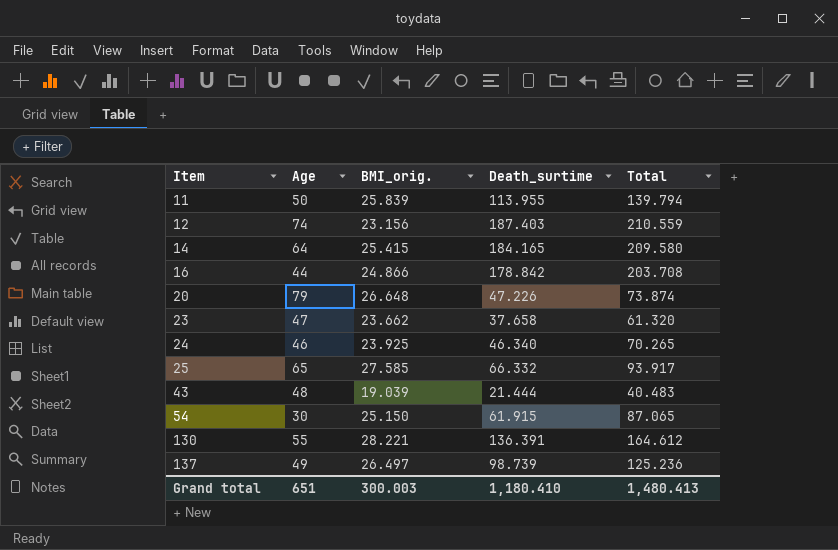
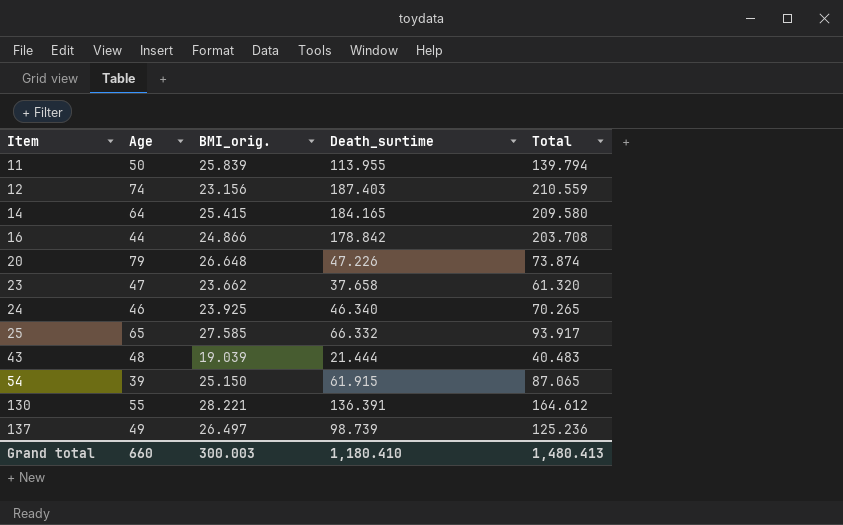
54 | Age: 30 -> 39
Grand total | Age: 651 -> 660

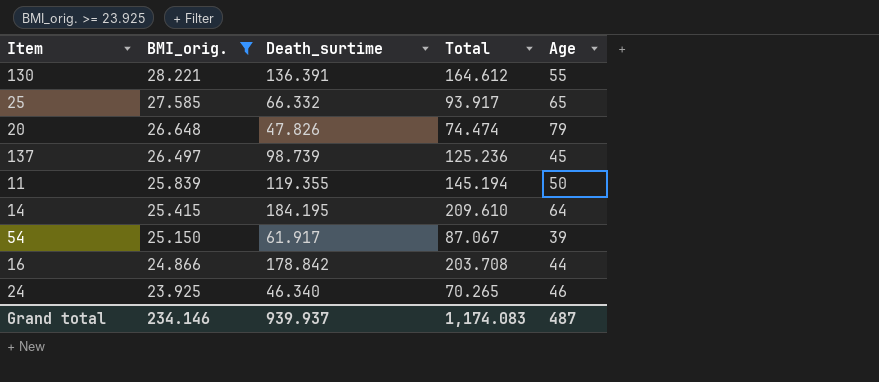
filter: none -> BMI_orig. >= 23.925
row order: Item ascending -> BMI_orig. descending
column Age | position: 2 -> 5
20 | Death_surtime: 47.226 -> 47.826
20 | Total: 73.874 -> 74.474
137 | Age: 49 -> 45
11 | Death_surtime: 113.955 -> 119.355
11 | Total: 139.794 -> 145.194
14 | Death_surtime: 184.165 -> 184.195
14 | Total: 209.580 -> 209.610
54 | Death_surtime: 61.915 -> 61.917
54 | Total: 87.065 -> 87.067
Grand total | BMI_orig.: 300.003 -> 234.146
Grand total | Death_surtime: 1,180.410 -> 939.937
Grand total | Total: 1,480.413 -> 1,174.083
Grand total | Age: 660 -> 487

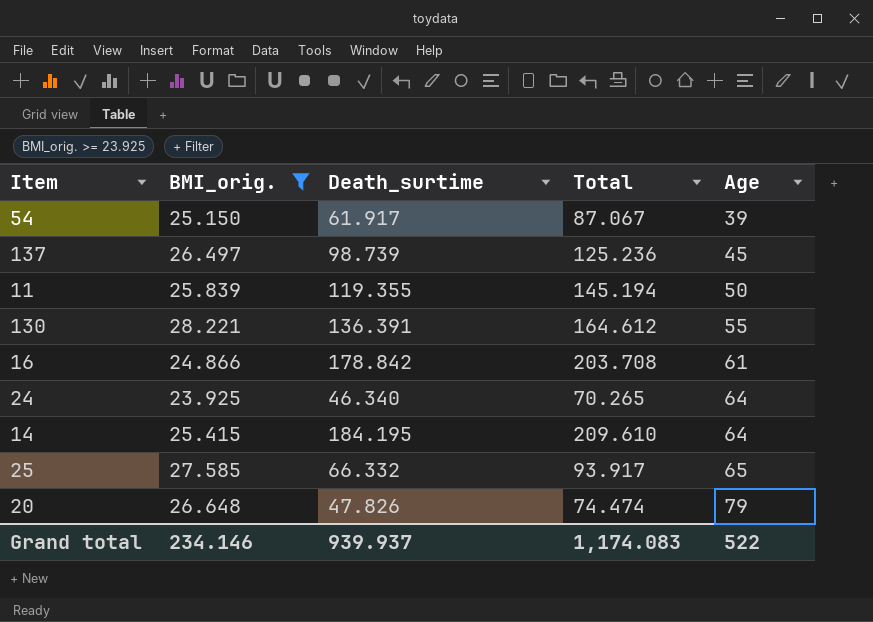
row order: BMI_orig. descending -> Age ascending
16 | Age: 44 -> 61
24 | Age: 46 -> 64
Grand total | Age: 487 -> 522

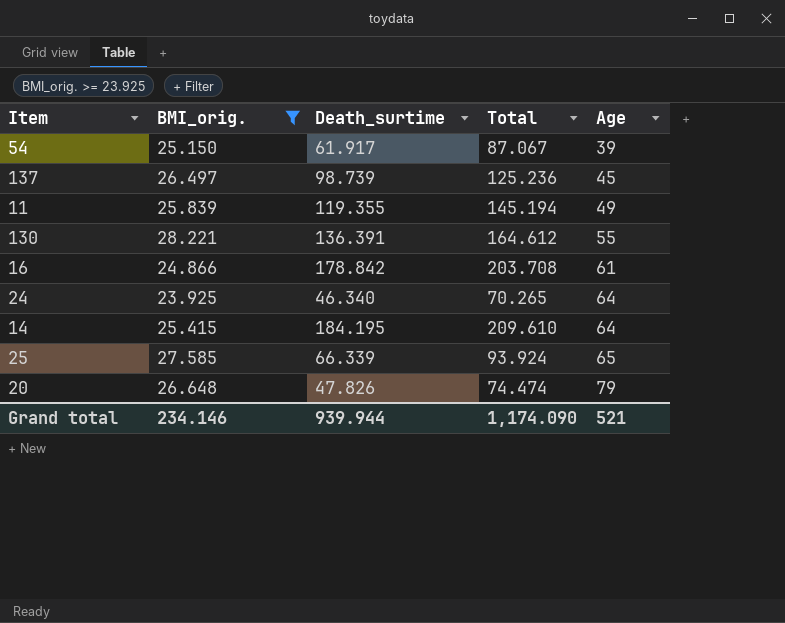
11 | Age: 50 -> 49
25 | Death_surtime: 66.332 -> 66.339
25 | Total: 93.917 -> 93.924
Grand total | Death_surtime: 939.937 -> 939.944
Grand total | Total: 1,174.083 -> 1,174.090
Grand total | Age: 522 -> 521

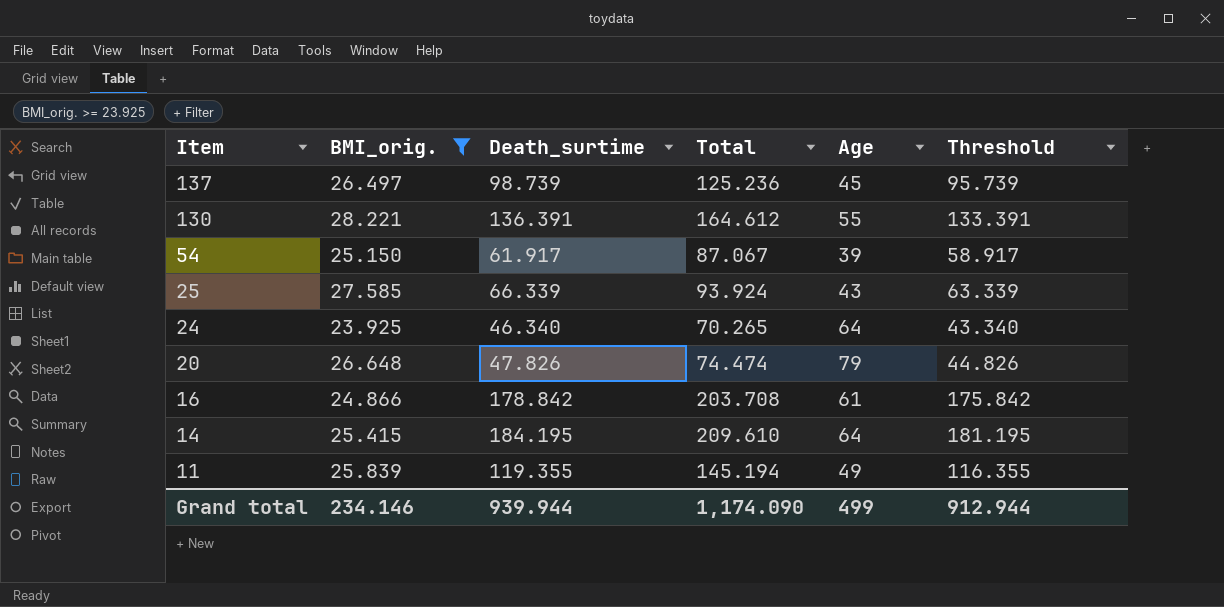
row order: Age ascending -> Item descending
column Threshold | formula: none -> [Death_surtime] - 3
25 | Age: 65 -> 43
Grand total | Age: 521 -> 499

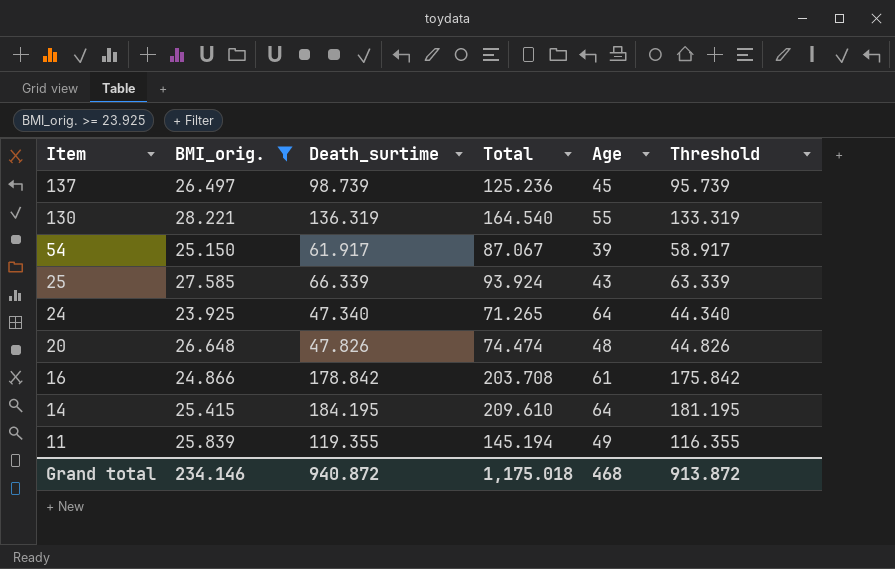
130 | Death_surtime: 136.391 -> 136.319
130 | Total: 164.612 -> 164.540
130 | Threshold: 133.391 -> 133.319
24 | Death_surtime: 46.340 -> 47.340
24 | Total: 70.265 -> 71.265
24 | Threshold: 43.340 -> 44.340
20 | Age: 79 -> 48
Grand total | Death_surtime: 939.944 -> 940.872
Grand total | Total: 1,174.090 -> 1,175.018
Grand total | Age: 499 -> 468
Grand total | Threshold: 912.944 -> 913.872

